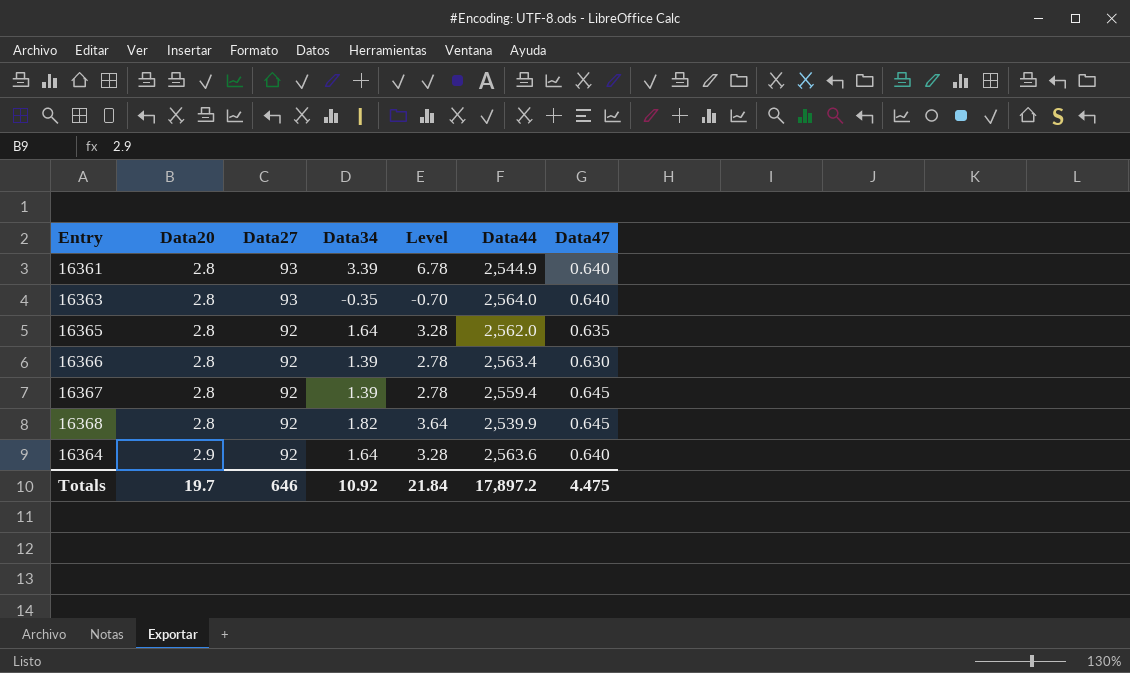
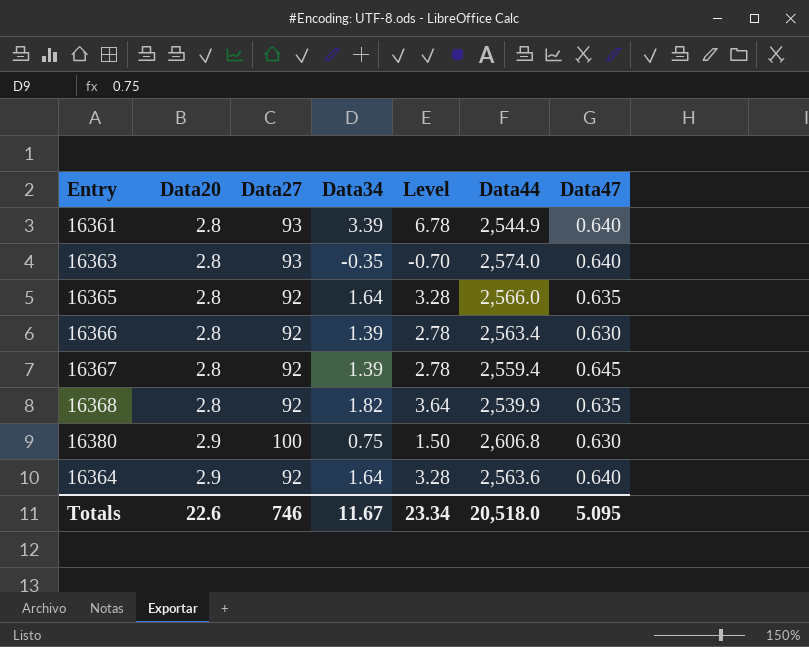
16363 | Data44: 2,564.0 -> 2,574.0
16365 | Data44: 2,562.0 -> 2,566.0
16368 | Data47: 0.645 -> 0.635
row 16380: none -> 2.9 | 100 | 0.75 | 1.50 | 2,606.8 | 0.630
Totals | Data20: 19.7 -> 22.6
Totals | Data27: 646 -> 746
Totals | Data34: 10.92 -> 11.67
Totals | Level: 21.84 -> 23.34
Totals | Data44: 17,897.2 -> 20,518.0
Totals | Data47: 4.475 -> 5.095

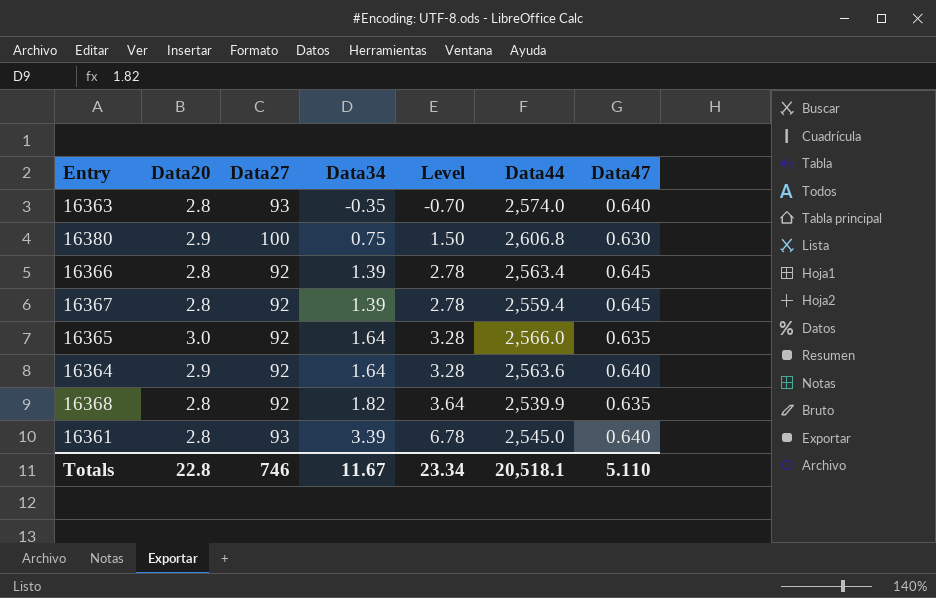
row order: Data20 ascending -> Data34 ascending
16366 | Data47: 0.630 -> 0.645
16365 | Data20: 2.8 -> 3.0
16361 | Data44: 2,544.9 -> 2,545.0
Totals | Data20: 22.6 -> 22.8
Totals | Data44: 20,518.0 -> 20,518.1
Totals | Data47: 5.095 -> 5.110

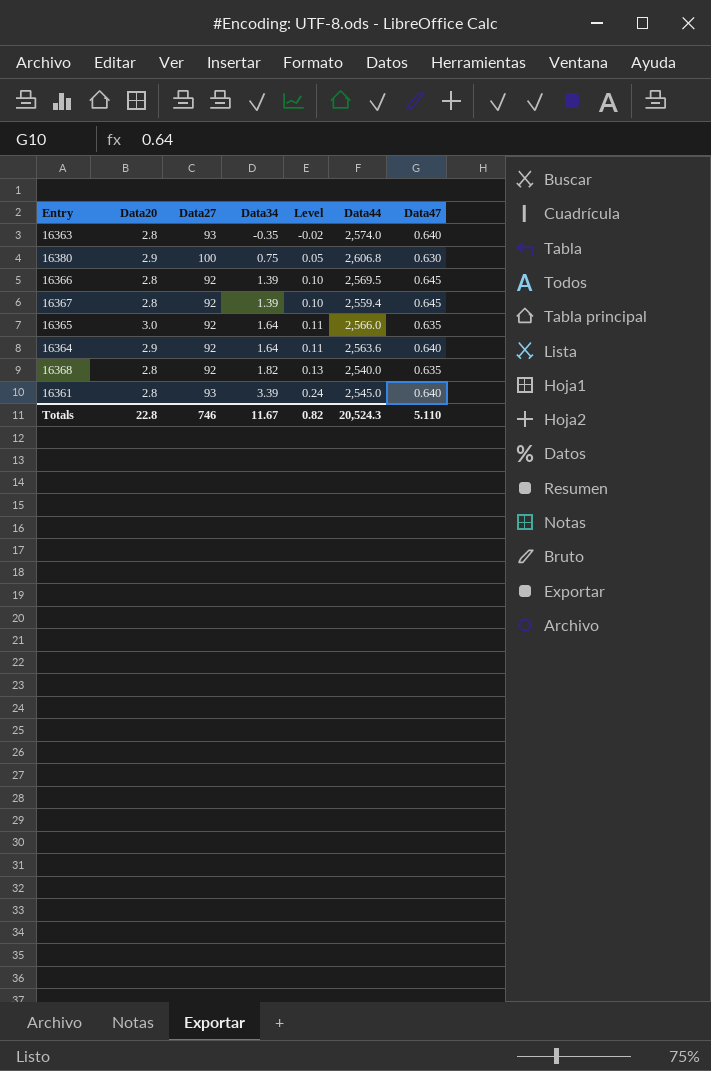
column Level | formula: [Data34] * 2 -> [Data34] * 0.07
16366 | Data44: 2,563.4 -> 2,569.5
16368 | Data44: 2,539.9 -> 2,540.0
Totals | Level: 23.34 -> 0.82
Totals | Data44: 20,518.1 -> 20,524.3

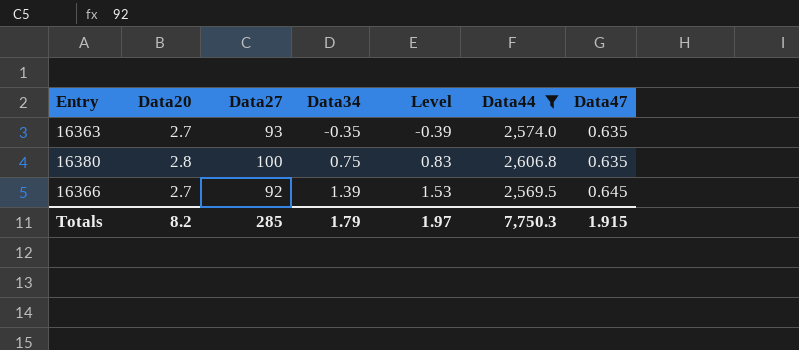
filter: none -> Data44 >= 2,569.5
column Level | formula: [Data34] * 0.07 -> [Data34] * 1.1
16363 | Data20: 2.8 -> 2.7
16363 | Data47: 0.640 -> 0.635
16380 | Data20: 2.9 -> 2.8
16380 | Data47: 0.630 -> 0.635
16366 | Data20: 2.8 -> 2.7
Totals | Data20: 22.8 -> 8.2
Totals | Data27: 746 -> 285
Totals | Data34: 11.67 -> 1.79
Totals | Level: 0.82 -> 1.97
Totals | Data44: 20,524.3 -> 7,750.3
Totals | Data47: 5.110 -> 1.915

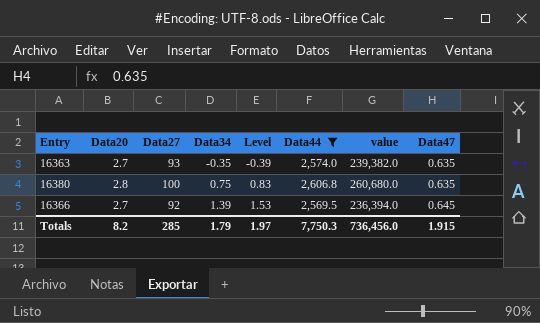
column value | formula: none -> [Data27] * [Data44]

